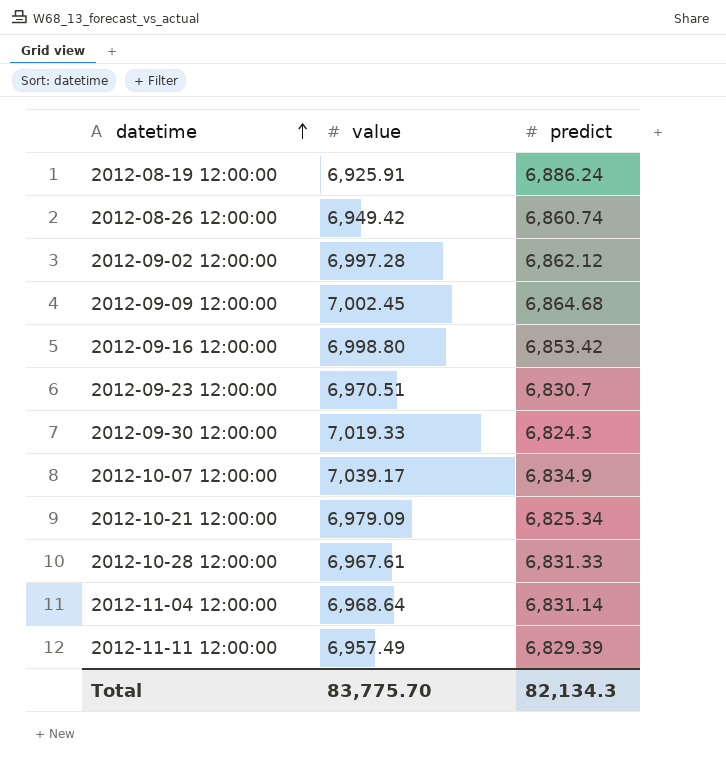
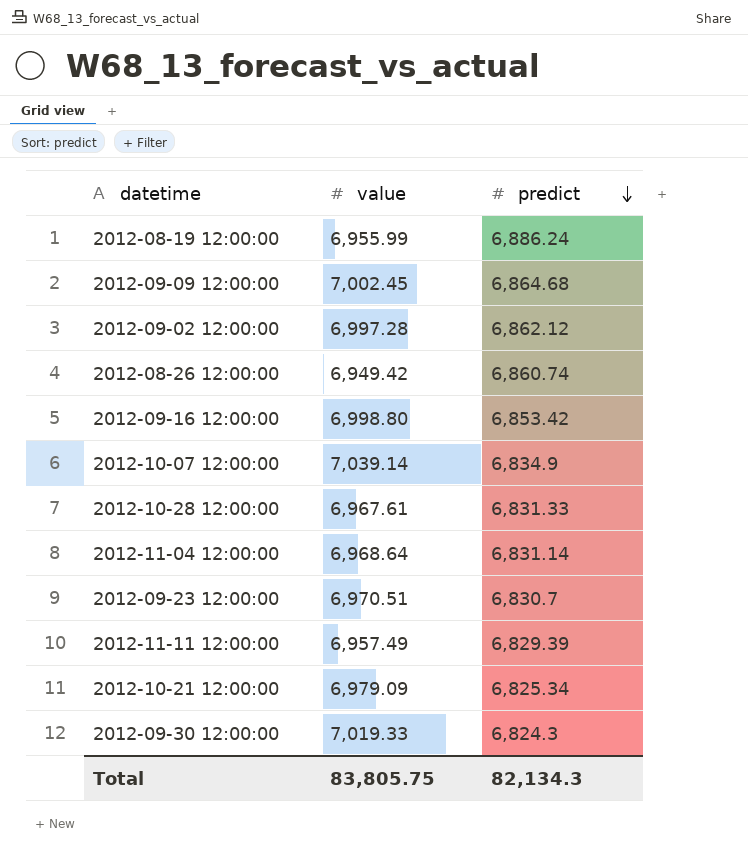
row order: datetime ascending -> predict descending
2012-08-19 12:00:00 | value: 6,925.91 -> 6,955.99
2012-10-07 12:00:00 | value: 7,039.17 -> 7,039.14
Total | value: 83,775.70 -> 83,805.75

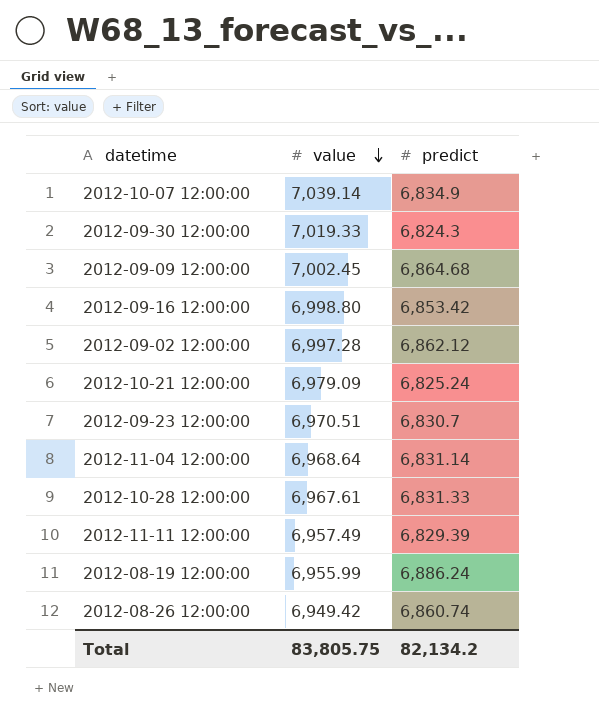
row order: predict descending -> value descending
2012-10-21 12:00:00 | predict: 6,825.34 -> 6,825.24
Total | predict: 82,134.3 -> 82,134.2

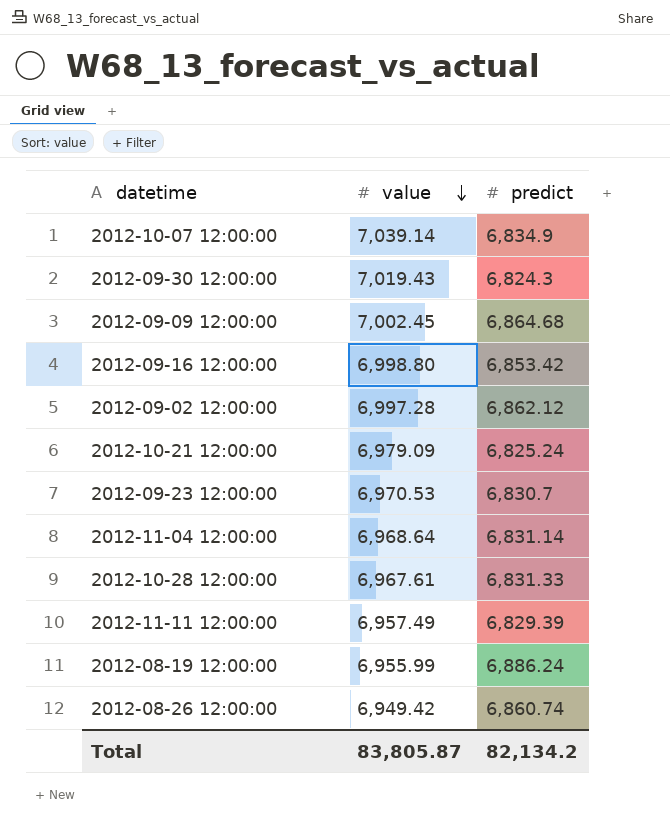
2012-09-30 12:00:00 | value: 7,019.33 -> 7,019.43
2012-09-23 12:00:00 | value: 6,970.51 -> 6,970.53
Total | value: 83,805.75 -> 83,805.87

